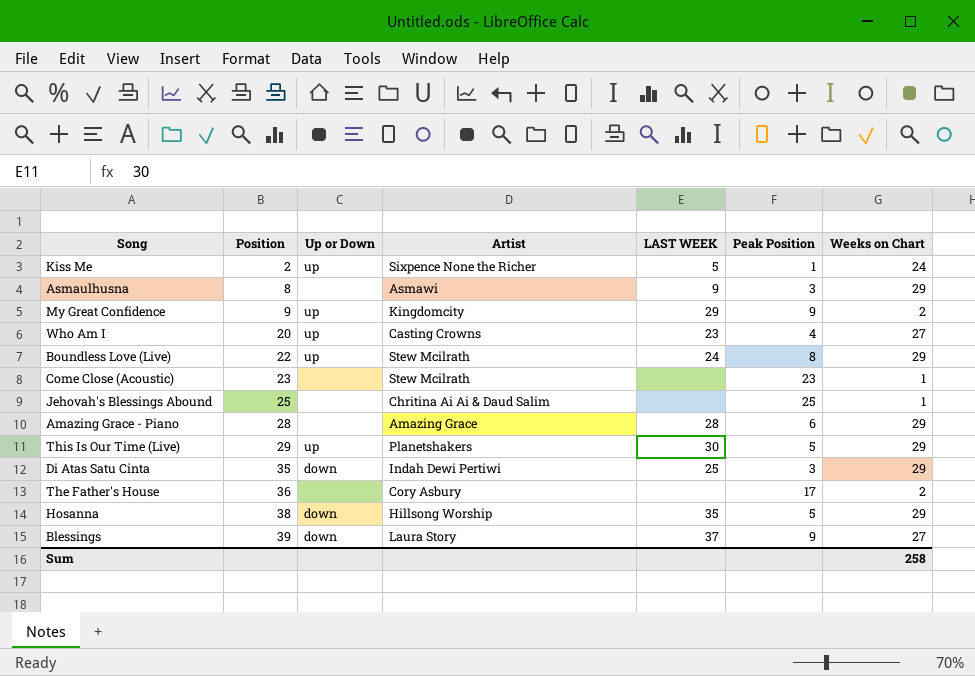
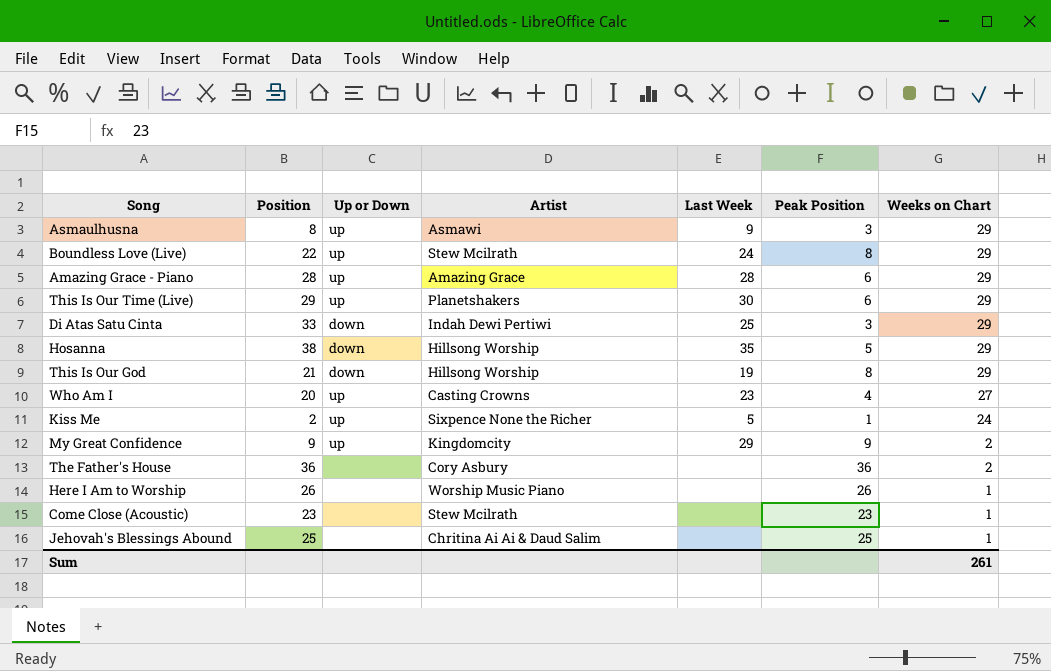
row order: Position ascending -> Weeks on Chart descending
column name: LAST WEEK -> Last Week
row Blessings: 39 | down | Laura Story | 37 | 9 | 27 -> none
Asmaulhusna | Up or Down: none -> up
Amazing Grace - Piano | Up or Down: none -> up
This Is Our Time (Live) | Peak Position: 5 -> 6
Di Atas Satu Cinta | Position: 35 -> 33
row This Is Our God: none -> 21 | down | Hillsong Worship | 19 | 8 | 29
The Father's House | Peak Position: 17 -> 36
row Here I Am to Worship: none -> 26 | none | Worship Music Piano | none | 26 | 1
Sum | Weeks on Chart: 258 -> 261

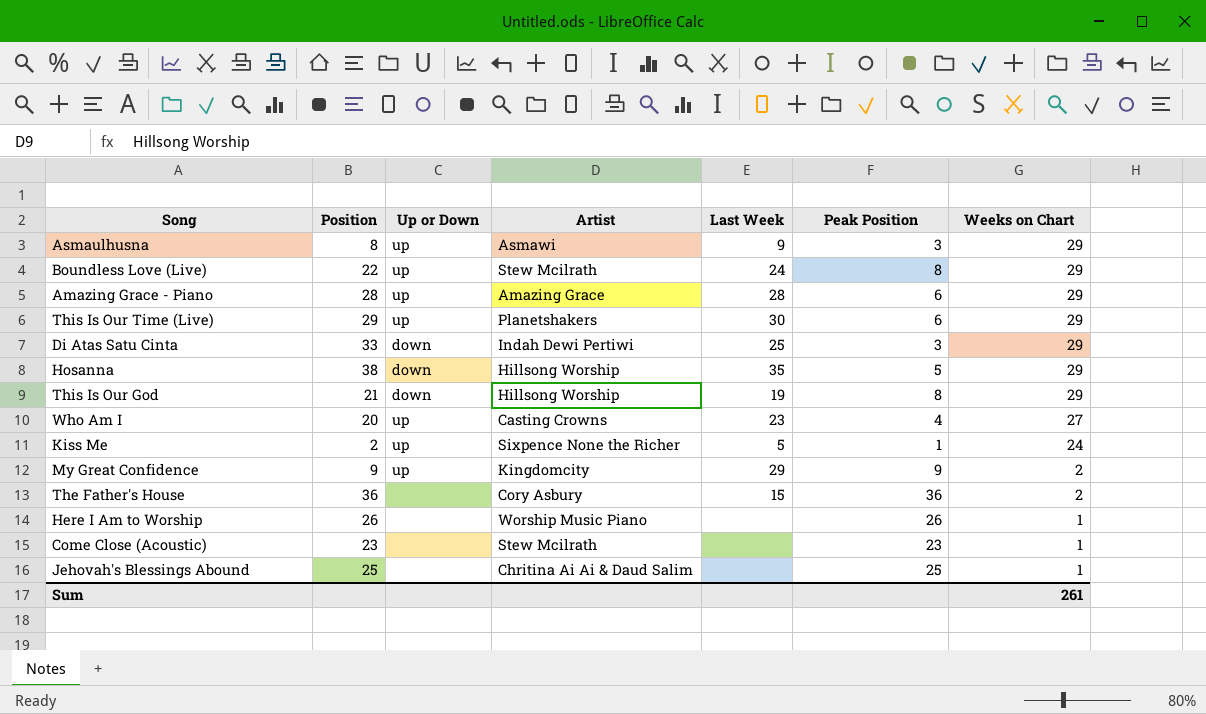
The Father's House | Last Week: none -> 15

